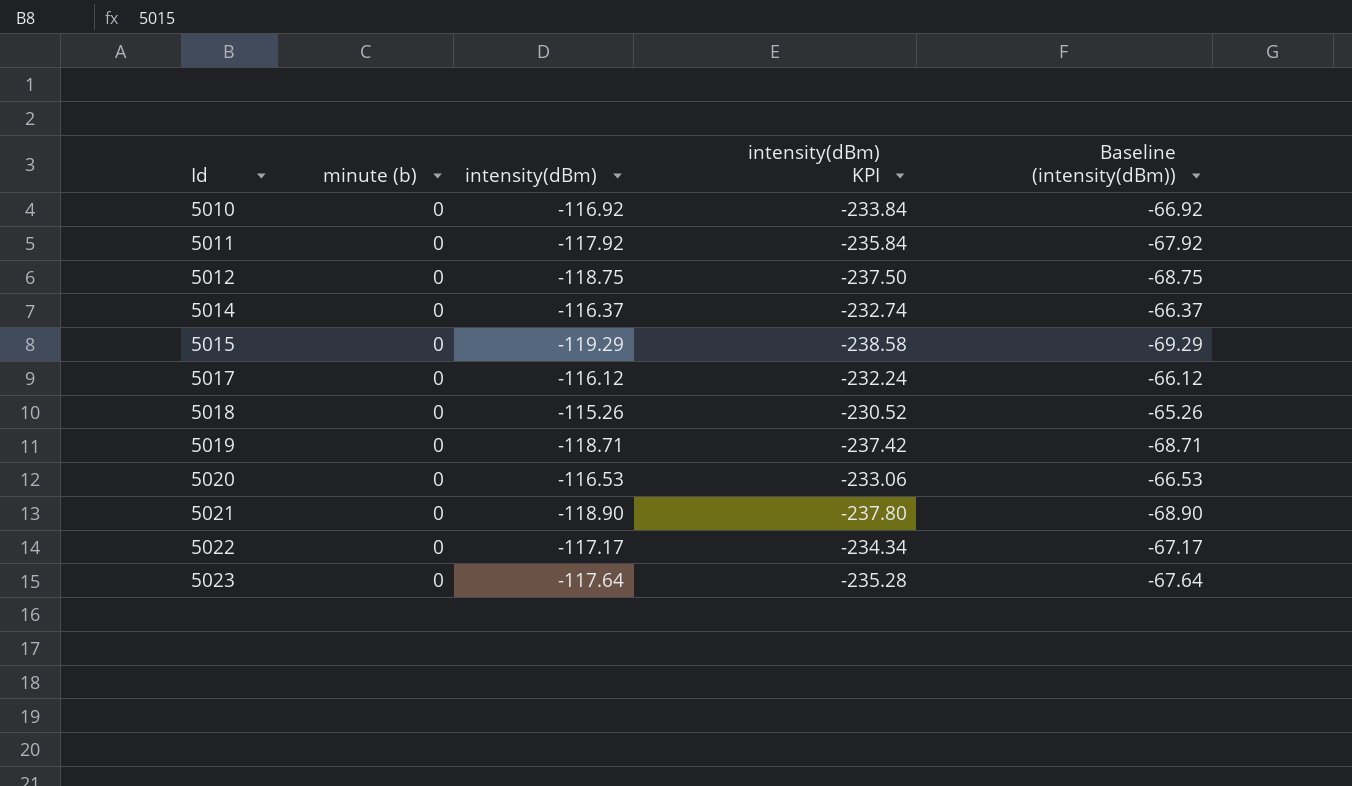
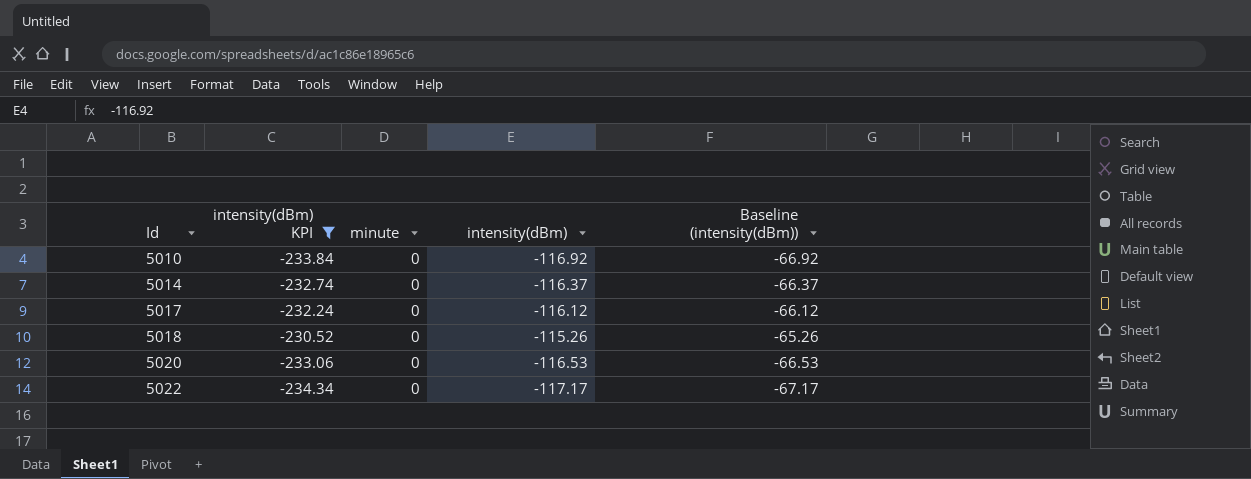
filter: none -> intensity(dBm) KPI >= -234.34
column intensity(dBm) KPI | position: 4 -> 2
column name: minute (b) -> minute

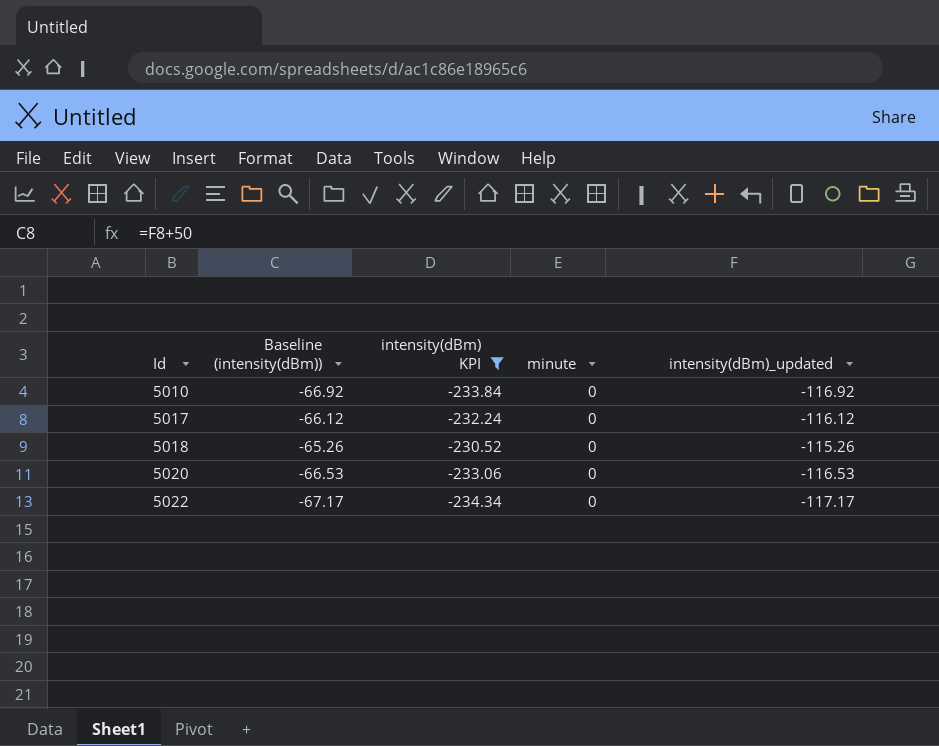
column Baseline (intensity(dBm)) | position: 5 -> 2
column name: intensity(dBm) -> intensity(dBm)_updated
row 5014: -232.74 | 0 | -116.37 | -66.37 -> none

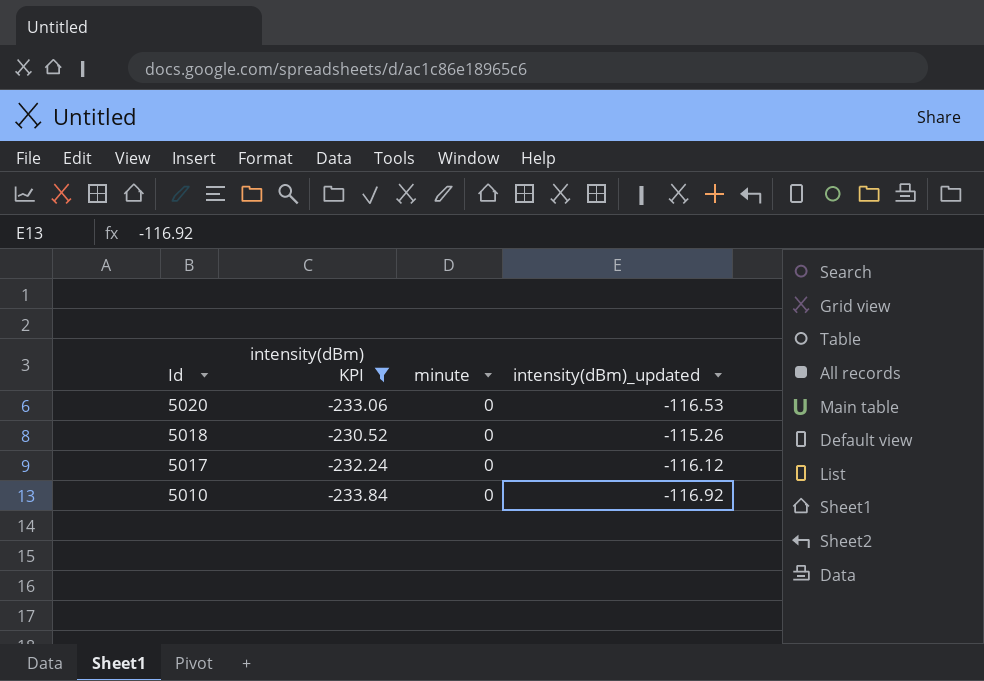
row order: Id ascending -> Id descending
column Baseline (intensity(dBm)) | formula: [intensity(dBm)_updated] + 50 -> none
row 5022: -67.17 | -234.34 | 0 | -117.17 -> none

